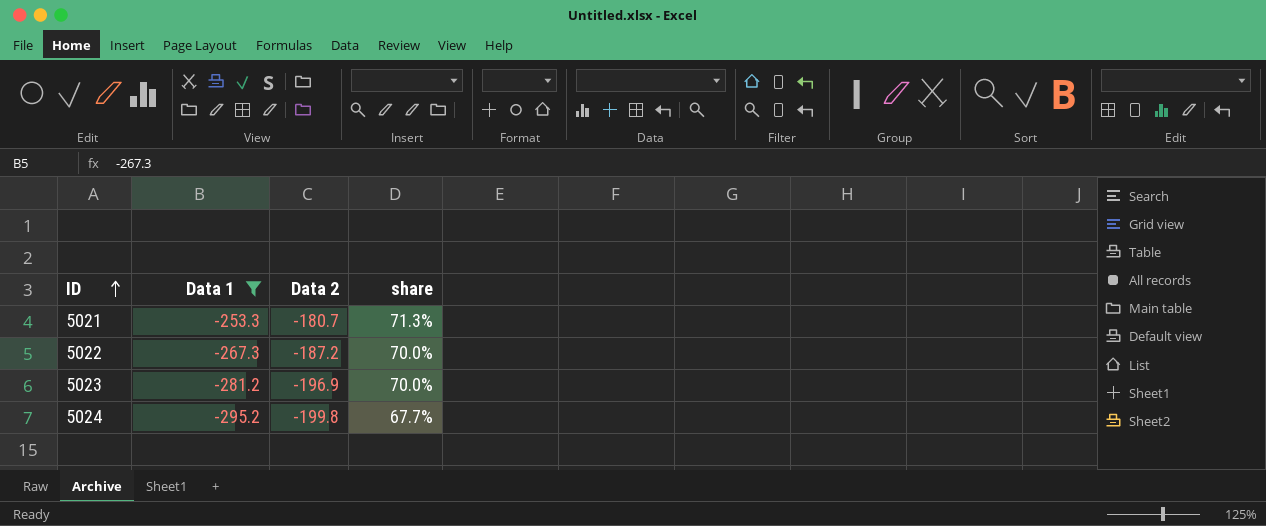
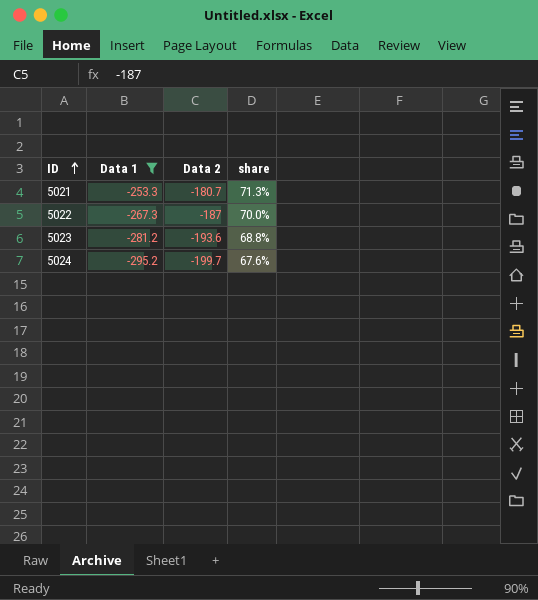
5022 | Data 2: -187.2 -> -187
5023 | Data 2: -196.9 -> -193.6
5023 | share: 70.0% -> 68.8%
5024 | Data 2: -199.8 -> -199.7
5024 | share: 67.7% -> 67.6%

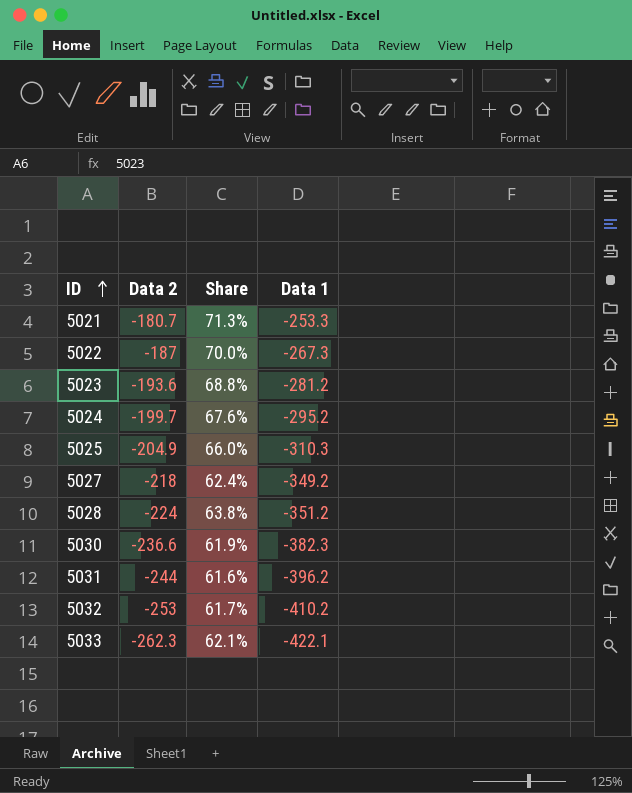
filter: Data 1 >= -295.2 -> none
column name: share -> Share
column Data 1 | position: 2 -> 4

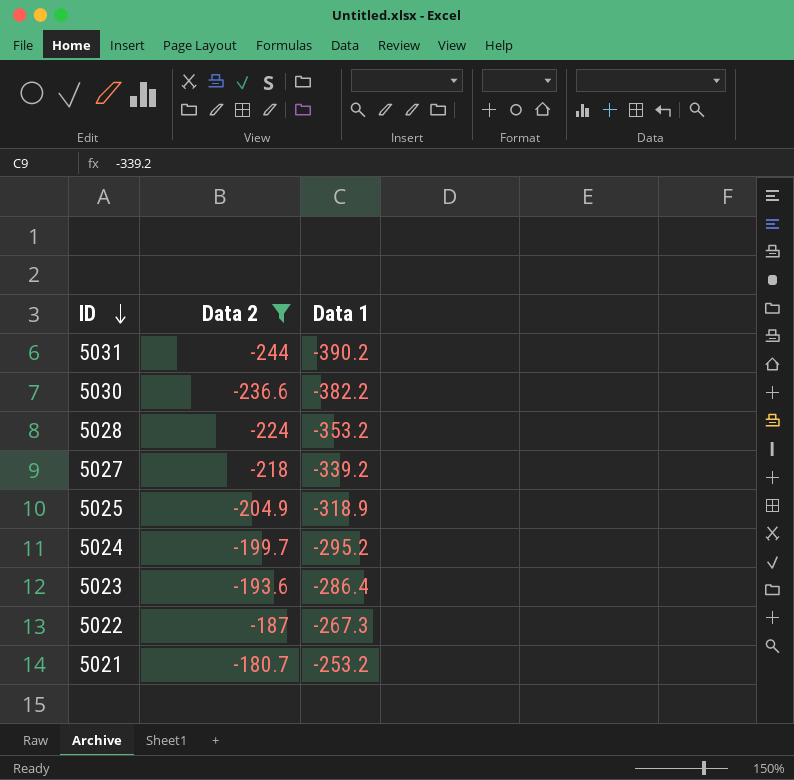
filter: none -> Data 2 >= -244
row order: ID ascending -> ID descending
column Share | formula: [Data 2] / [Data 1] -> none
5031 | Data 1: -396.2 -> -390.2
5030 | Data 1: -382.3 -> -382.2
5028 | Data 1: -351.2 -> -353.2
5027 | Data 1: -349.2 -> -339.2
5025 | Data 1: -310.3 -> -318.9
5023 | Data 1: -281.2 -> -286.4
5021 | Data 1: -253.3 -> -253.2

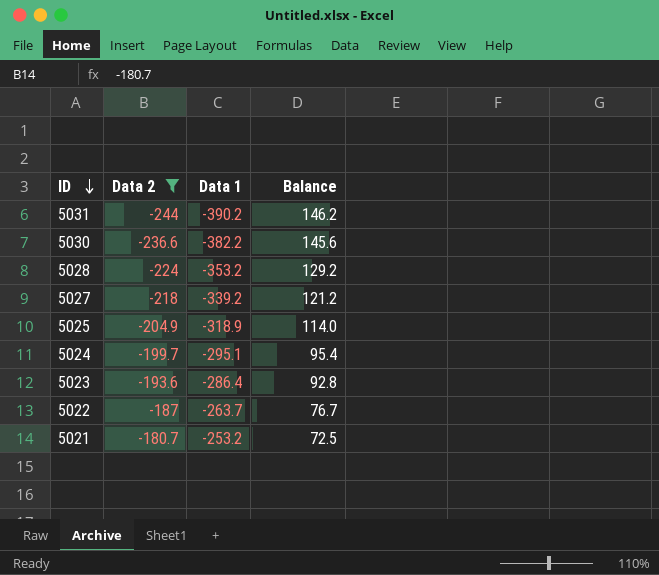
column Balance | formula: none -> [Data 2] - [Data 1]
5024 | Data 1: -295.2 -> -295.1
5022 | Data 1: -267.3 -> -263.7

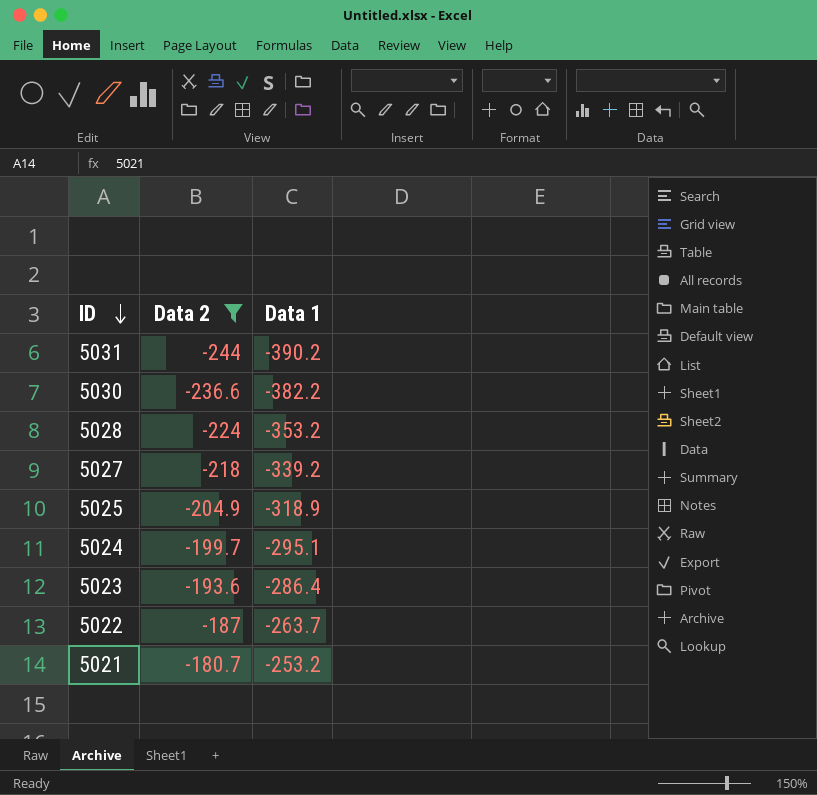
column Balance | formula: [Data 2] - [Data 1] -> none

